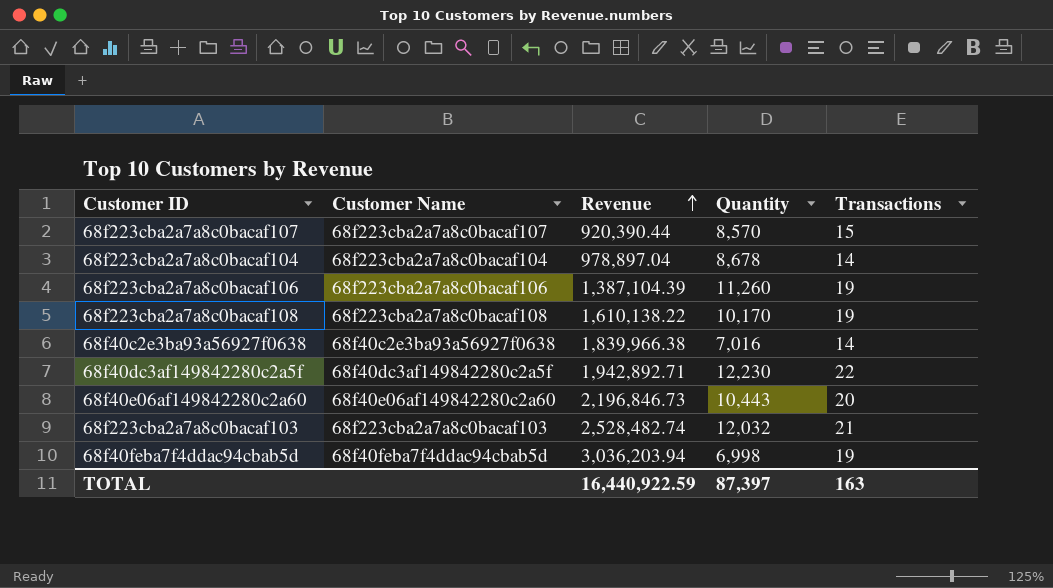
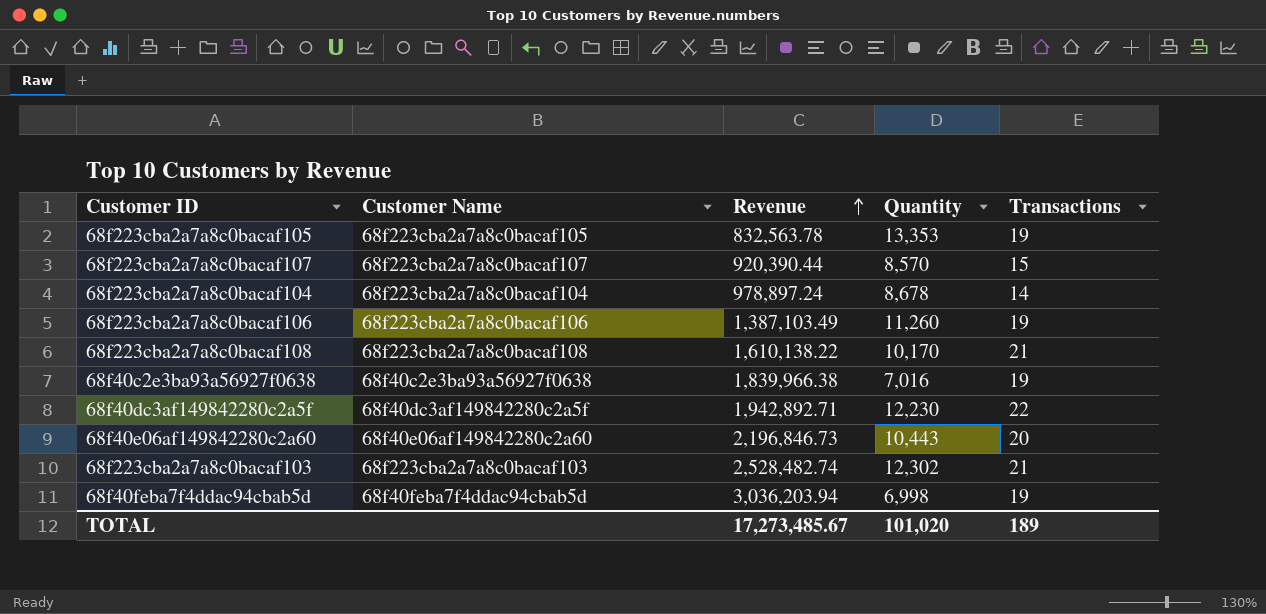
row 68f223cba2a7a8c0bacaf105: none -> 68f223cba2a7a8c0bacaf105 | 832,563.78 | 13,353 | 19
68f223cba2a7a8c0bacaf104 | Revenue: 978,897.04 -> 978,897.24
68f223cba2a7a8c0bacaf106 | Revenue: 1,387,104.39 -> 1,387,103.49
68f223cba2a7a8c0bacaf108 | Transactions: 19 -> 21
68f40c2e3ba93a56927f0638 | Transactions: 14 -> 19
68f223cba2a7a8c0bacaf103 | Quantity: 12,032 -> 12,302
TOTAL | Revenue: 16,440,922.59 -> 17,273,485.67
TOTAL | Quantity: 87,397 -> 101,020
TOTAL | Transactions: 163 -> 189

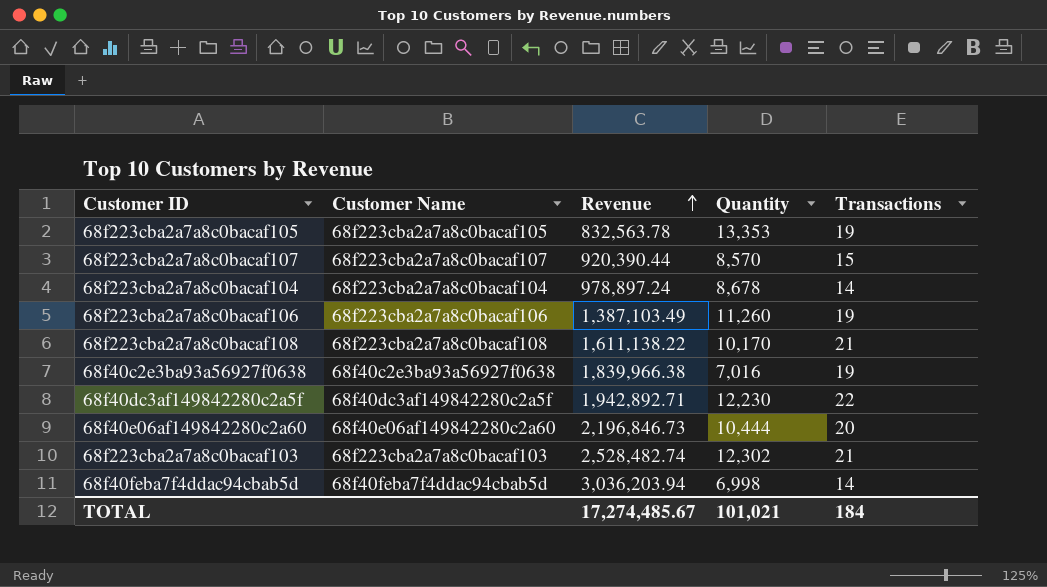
68f223cba2a7a8c0bacaf108 | Revenue: 1,610,138.22 -> 1,611,138.22
68f40e06af149842280c2a60 | Quantity: 10,443 -> 10,444
68f40feba7f4ddac94cbab5d | Transactions: 19 -> 14
TOTAL | Revenue: 17,273,485.67 -> 17,274,485.67
TOTAL | Quantity: 101,020 -> 101,021
TOTAL | Transactions: 189 -> 184

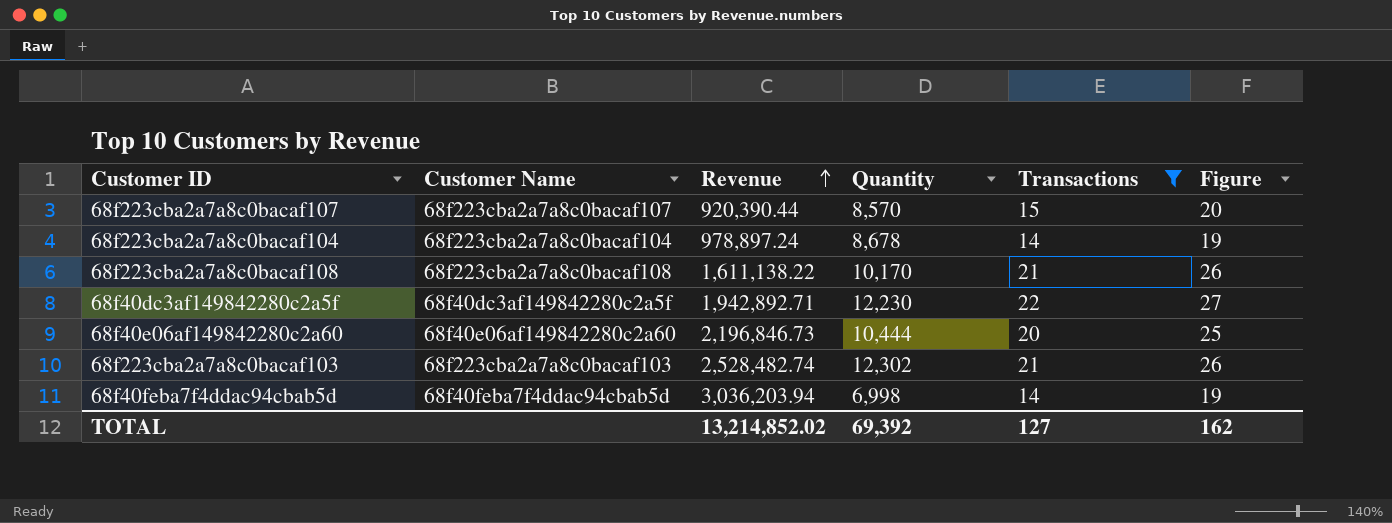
filter: none -> Transactions != 19
column Figure | formula: none -> [Transactions] + 5
TOTAL | Revenue: 17,274,485.67 -> 13,214,852.02
TOTAL | Quantity: 101,021 -> 69,392
TOTAL | Transactions: 184 -> 127

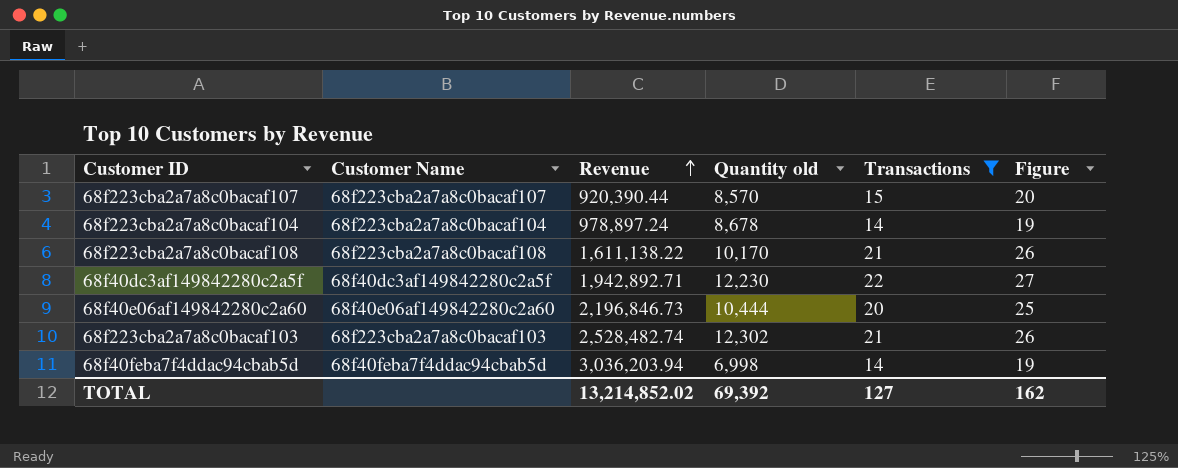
column name: Quantity -> Quantity old

